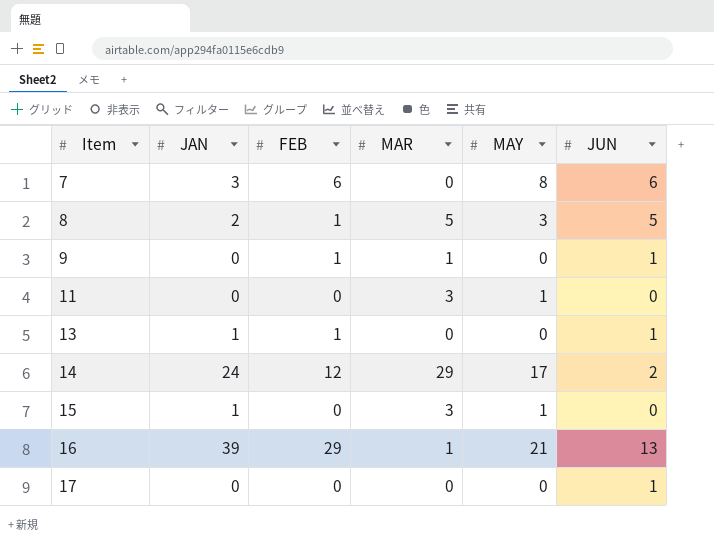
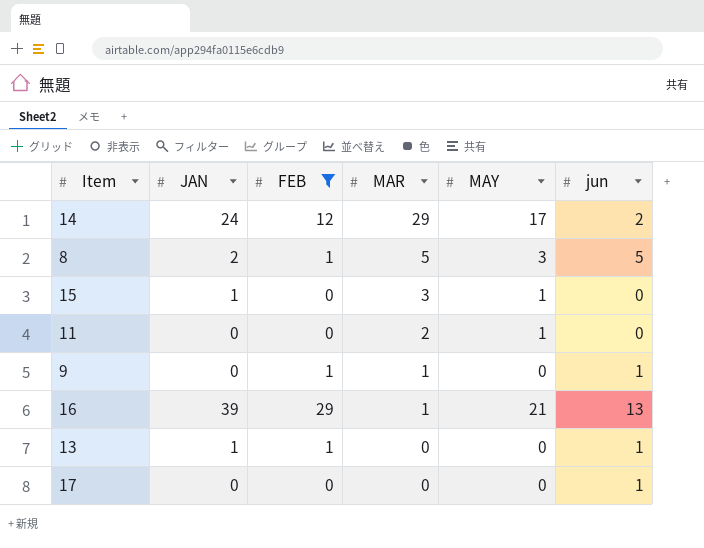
filter: none -> FEB != 6
row order: Item ascending -> MAR descending
column name: JUN -> jun
11 | MAR: 3 -> 2

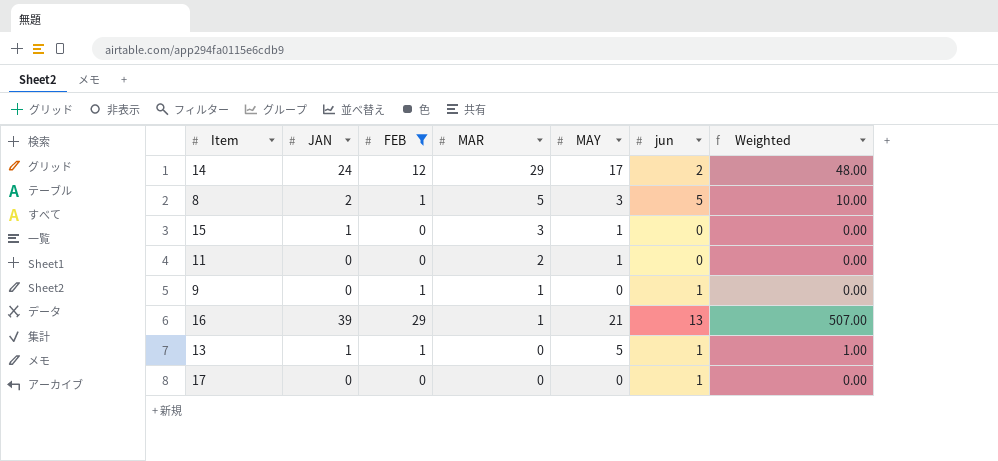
column Weighted | formula: none -> [JAN] * [jun]
13 | MAY: 0 -> 5

